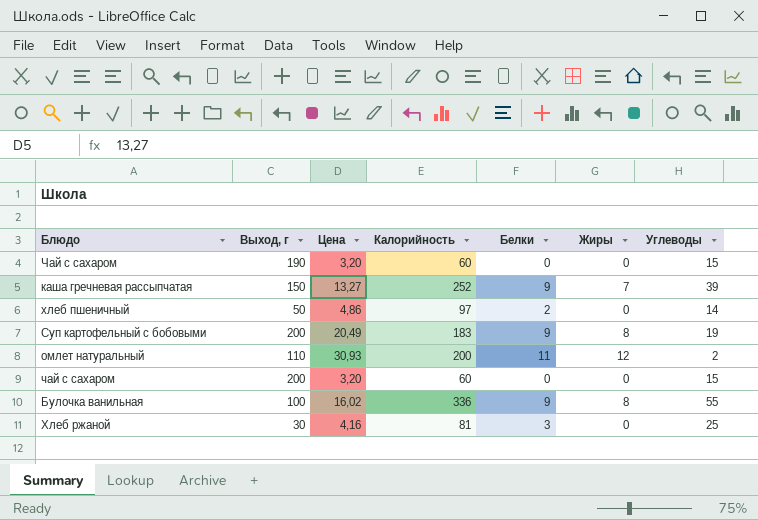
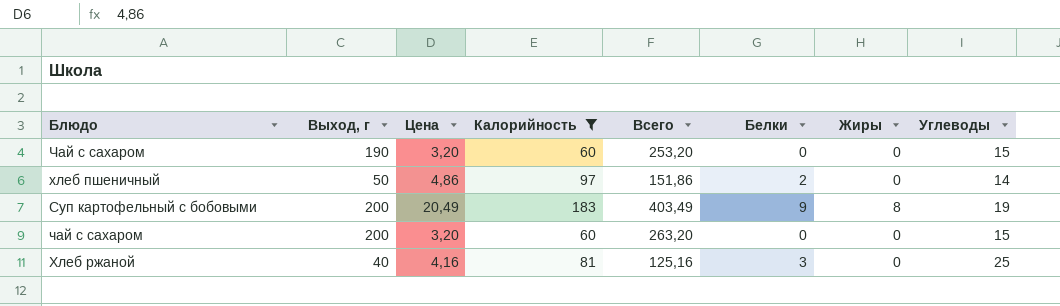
filter: none -> Калорийность <= 183
column Всего | formula: none -> [Выход, г] + [Цена] + [Калорийность]
Хлеб ржаной | Выход, г: 30 -> 40

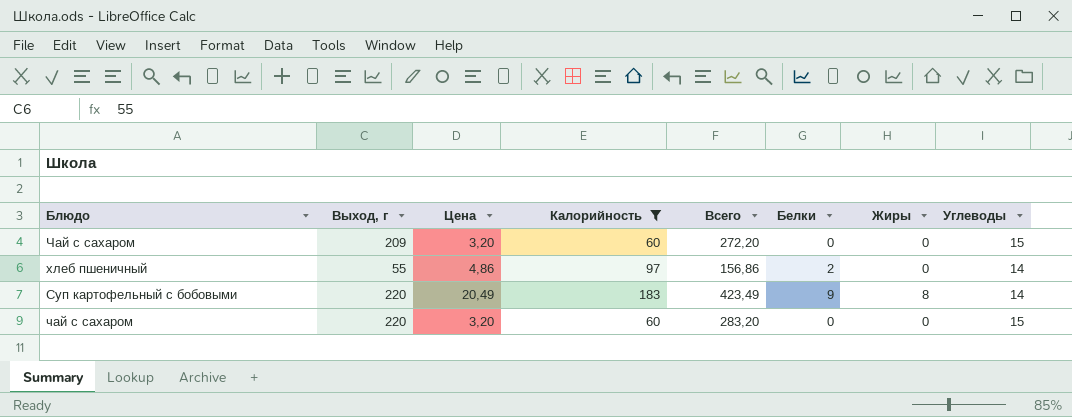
row Хлеб ржаной: 40 | 4,16 | 81 | 125,16 | 3 | 0 | 25 -> none
Чай с сахаром | Выход, г: 190 -> 209
Чай с сахаром | Всего: 253,20 -> 272,20
хлеб пшеничный | Выход, г: 50 -> 55
хлеб пшеничный | Всего: 151,86 -> 156,86
Суп картофельный с бобовыми | Выход, г: 200 -> 220
Суп картофельный с бобовыми | Всего: 403,49 -> 423,49
Суп картофельный с бобовыми | Углеводы: 19 -> 14
чай с сахаром | Выход, г: 200 -> 220
чай с сахаром | Всего: 263,20 -> 283,20

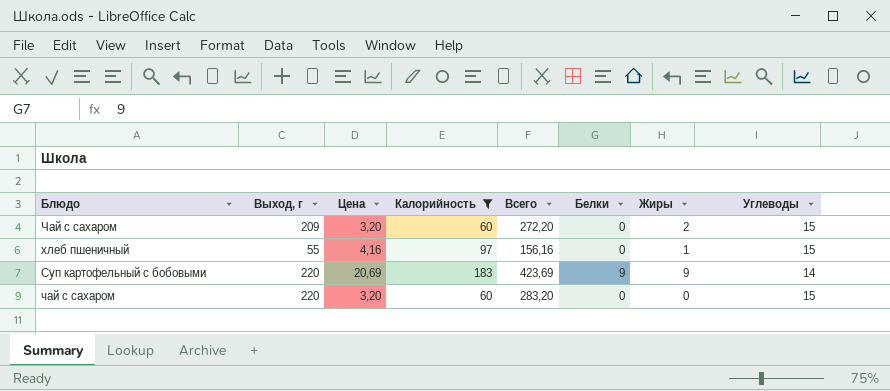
Чай с сахаром | Жиры: 0 -> 2
хлеб пшеничный | Цена: 4,86 -> 4,16
хлеб пшеничный | Всего: 156,86 -> 156,16
хлеб пшеничный | Белки: 2 -> 0
хлеб пшеничный | Жиры: 0 -> 1
хлеб пшеничный | Углеводы: 14 -> 15
Суп картофельный с бобовыми | Цена: 20,49 -> 20,69
Суп картофельный с бобовыми | Всего: 423,49 -> 423,69
Суп картофельный с бобовыми | Жиры: 8 -> 9

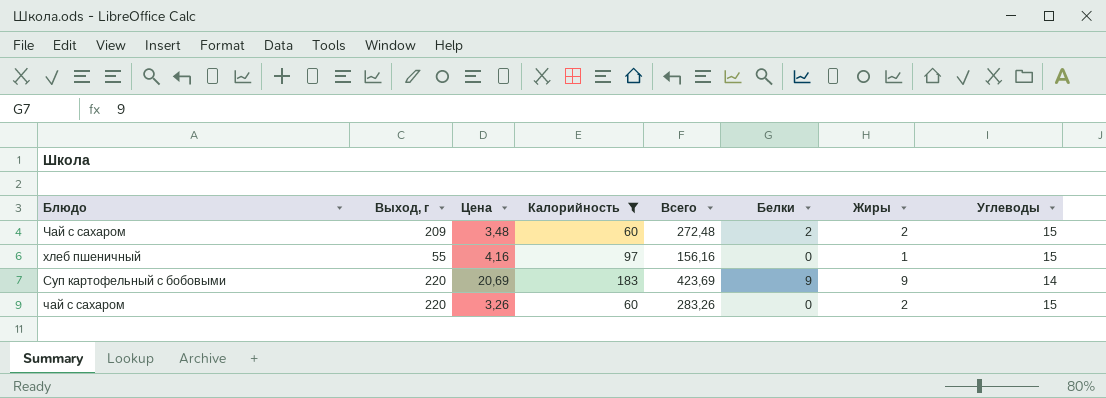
Чай с сахаром | Цена: 3,20 -> 3,48
Чай с сахаром | Всего: 272,20 -> 272,48
Чай с сахаром | Белки: 0 -> 2
чай с сахаром | Цена: 3,20 -> 3,26
чай с сахаром | Всего: 283,20 -> 283,26
чай с сахаром | Жиры: 0 -> 2

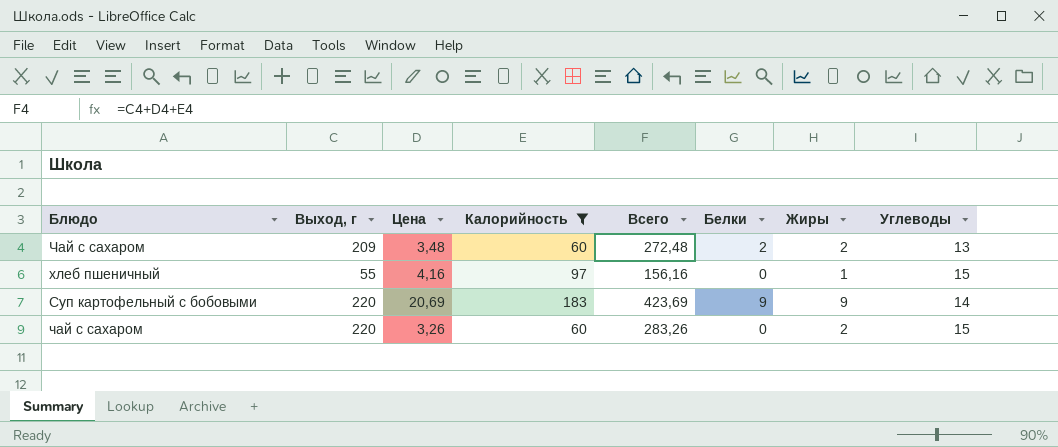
Чай с сахаром | Углеводы: 15 -> 13

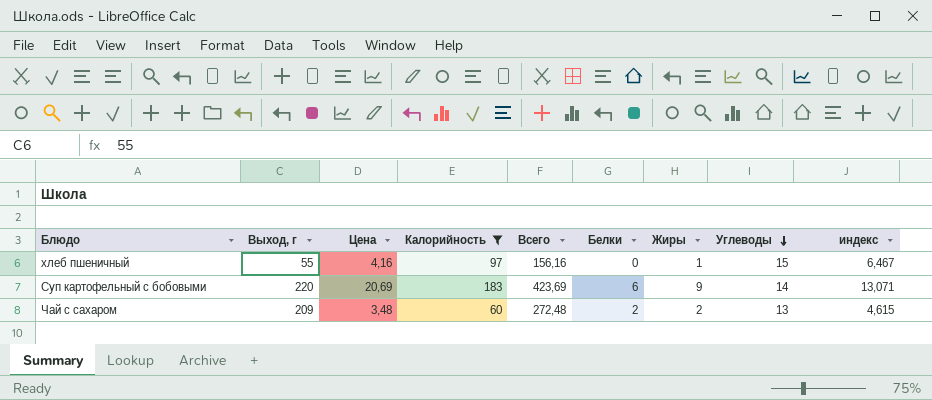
row order: none -> Углеводы descending
column индекс | formula: none -> [Калорийность] / [Углеводы]
row чай с сахаром: 220 | 3,26 | 60 | 283,26 | 0 | 2 | 15 -> none
Суп картофельный с бобовыми | Белки: 9 -> 6

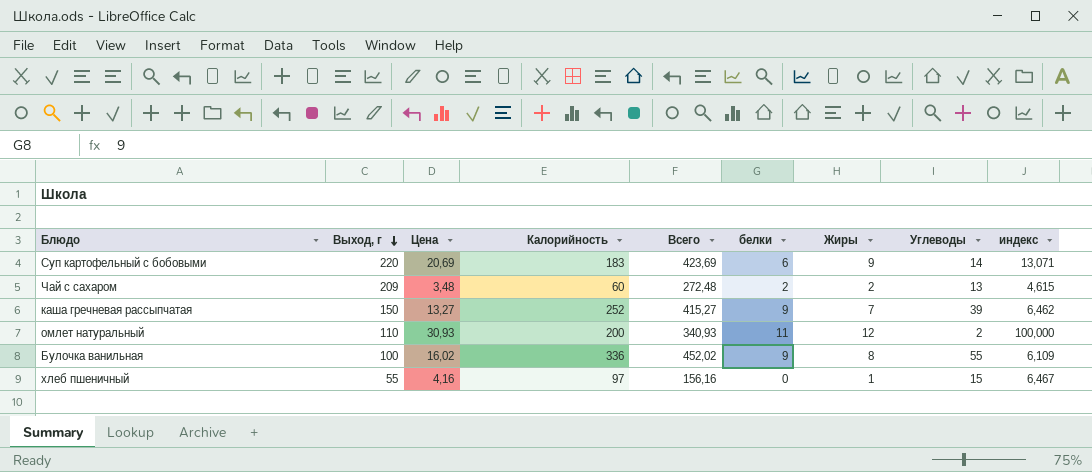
filter: Калорийность <= 183 -> none
row order: Углеводы descending -> Выход, г descending
column name: Белки -> белки

